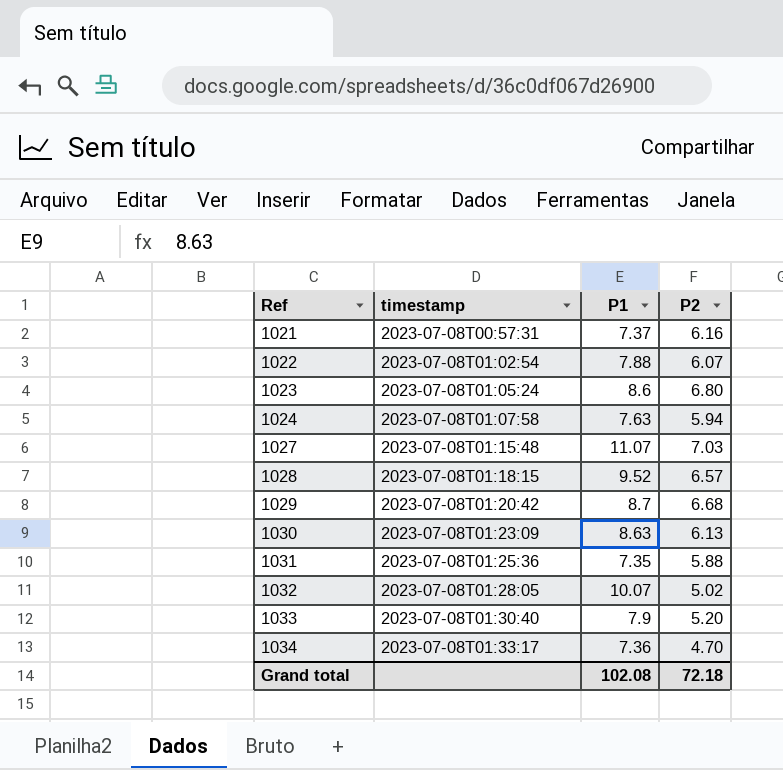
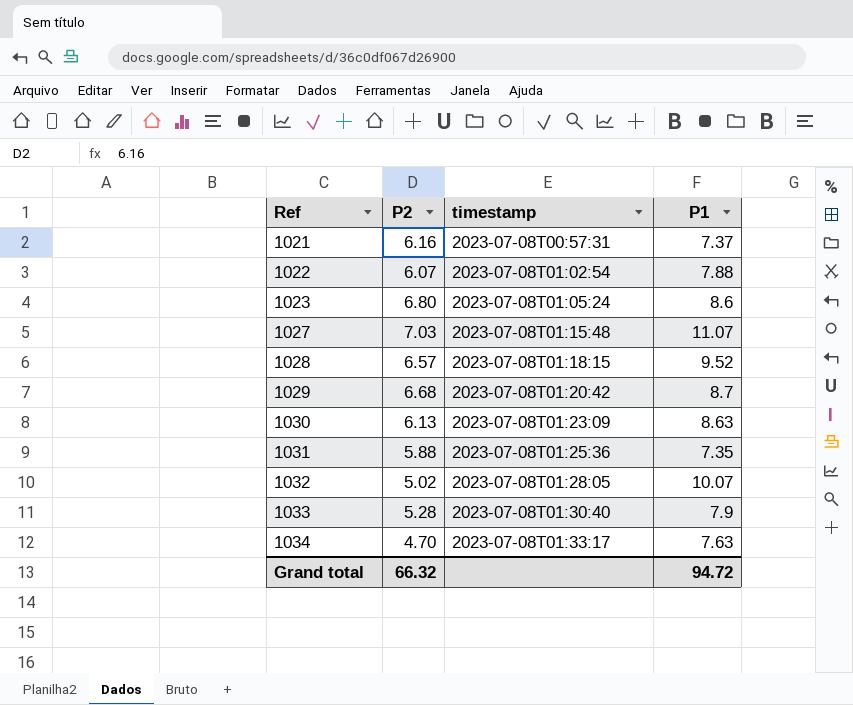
column P2 | position: 4 -> 2
row 1024: 2023-07-08T01:07:58 | 7.63 | 5.94 -> none
1033 | P2: 5.20 -> 5.28
1034 | P1: 7.36 -> 7.63
Grand total | P2: 72.18 -> 66.32
Grand total | P1: 102.08 -> 94.72

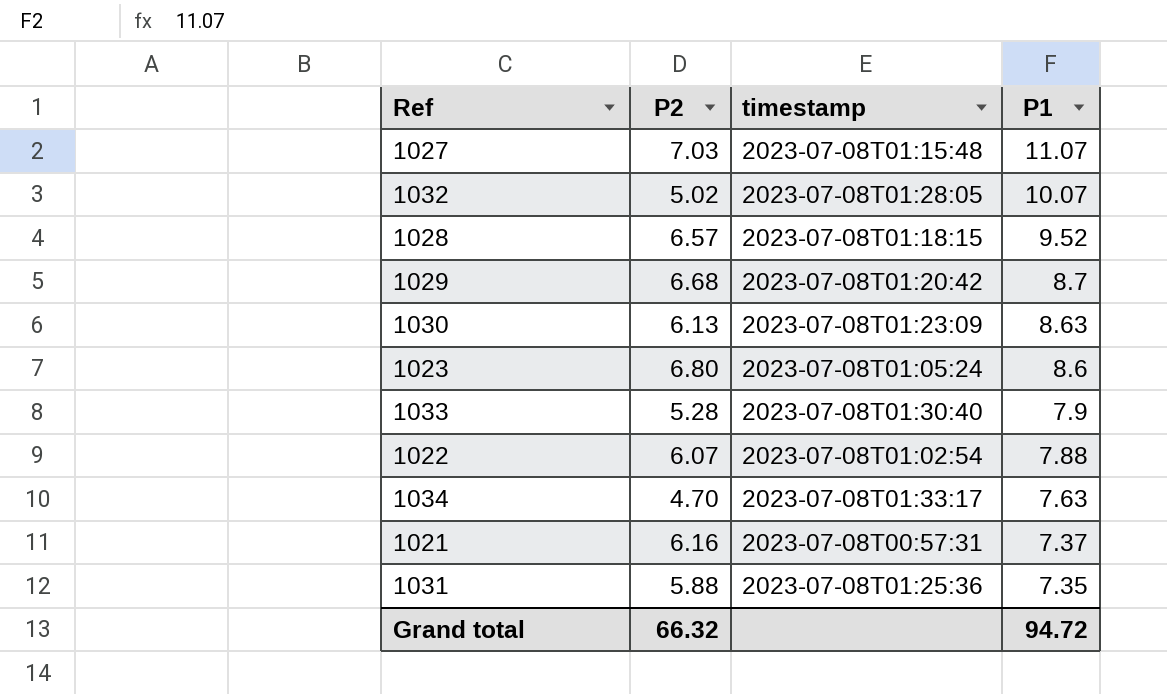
row order: Ref ascending -> P1 descending

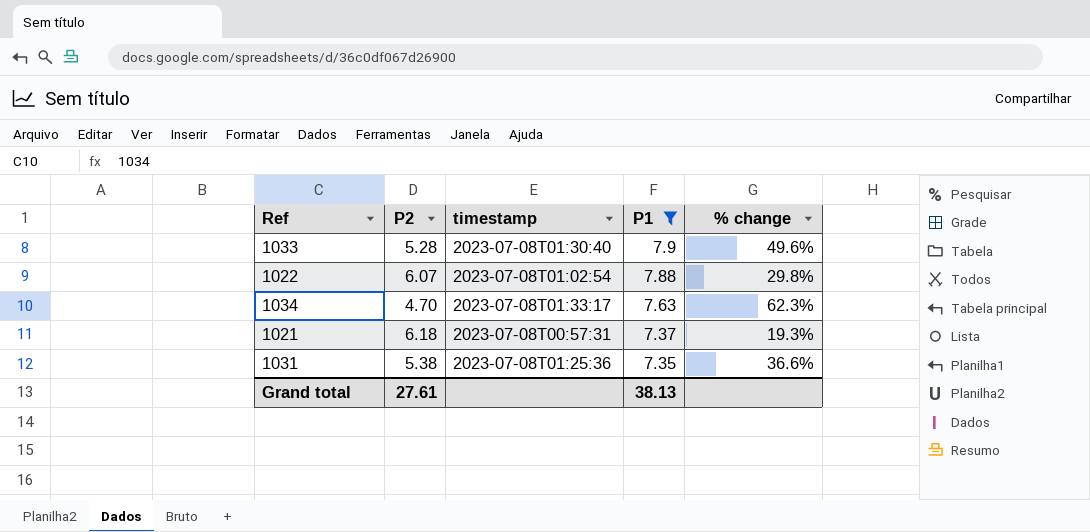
filter: none -> P1 <= 7.9
column % change | formula: none -> ([P1] - [P2]) / [P2]
1021 | P2: 6.16 -> 6.18
1031 | P2: 5.88 -> 5.38
Grand total | P2: 66.32 -> 27.61
Grand total | P1: 94.72 -> 38.13

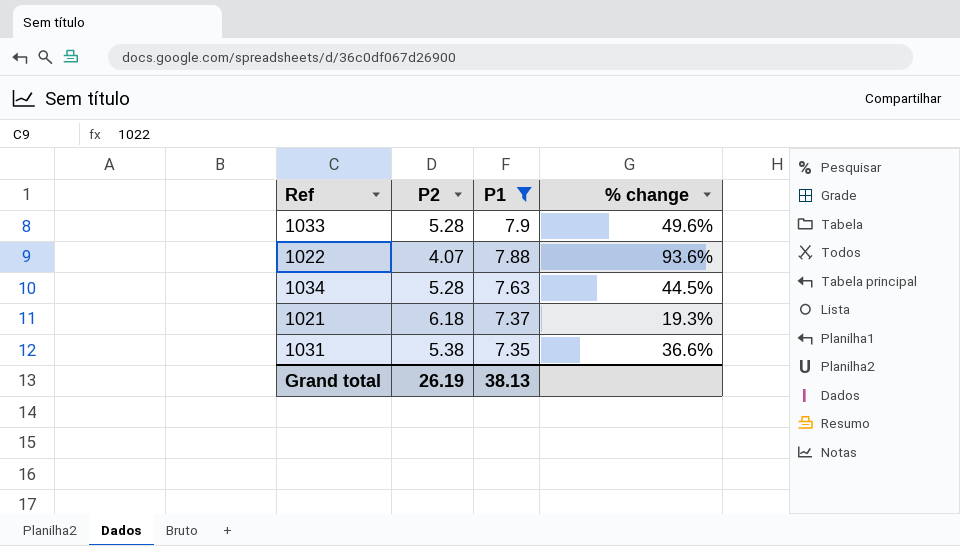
column timestamp | position: 3 -> none
1022 | P2: 6.07 -> 4.07
1022 | % change: 29.8% -> 93.6%
1034 | P2: 4.70 -> 5.28
1034 | % change: 62.3% -> 44.5%
Grand total | P2: 27.61 -> 26.19

